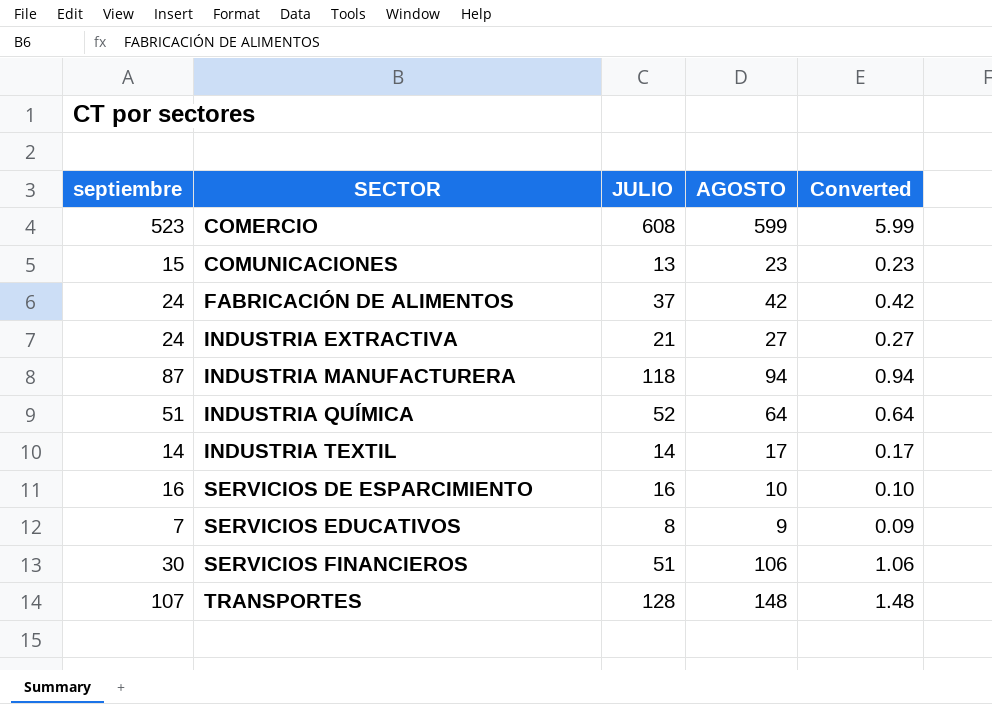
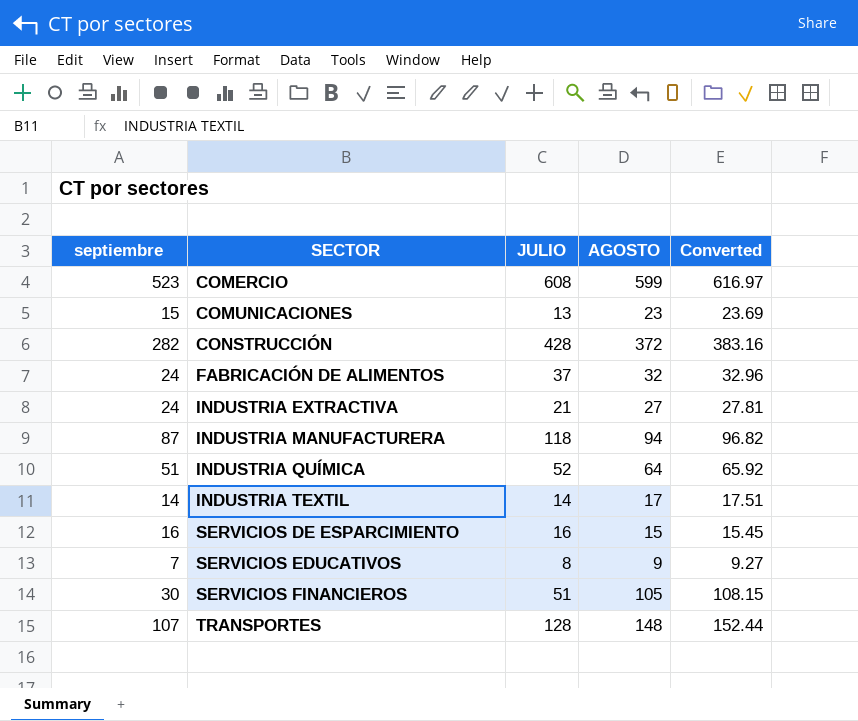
column Converted | formula: [AGOSTO] * 0.01 -> [AGOSTO] * 1.03
row CONSTRUCCIÓN: none -> 282 | 428 | 372 | 383.16
FABRICACIÓN DE ALIMENTOS | AGOSTO: 42 -> 32
SERVICIOS DE ESPARCIMIENTO | AGOSTO: 10 -> 15
SERVICIOS FINANCIEROS | AGOSTO: 106 -> 105

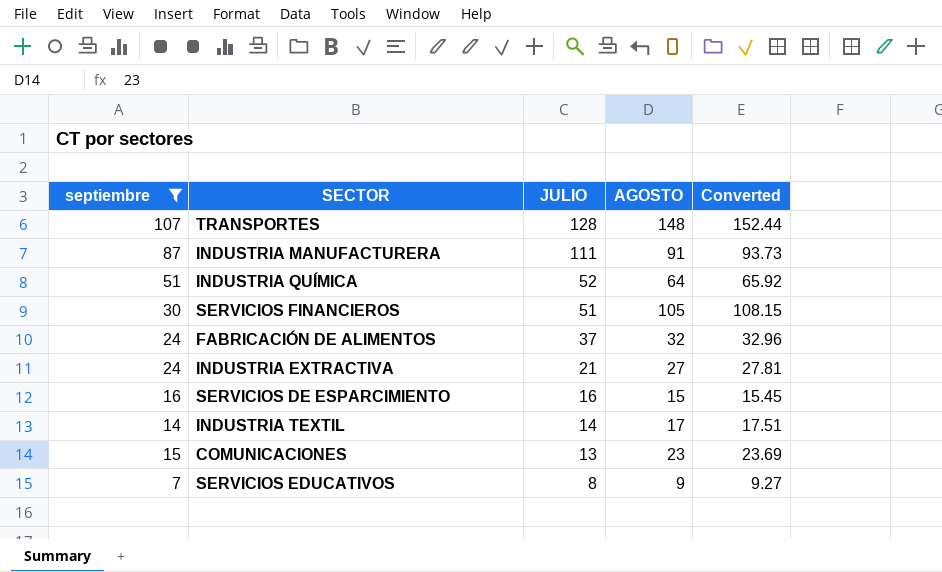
filter: none -> septiembre <= 107
row order: SECTOR ascending -> JULIO descending
INDUSTRIA MANUFACTURERA | JULIO: 118 -> 111
INDUSTRIA MANUFACTURERA | AGOSTO: 94 -> 91
INDUSTRIA MANUFACTURERA | Converted: 96.82 -> 93.73

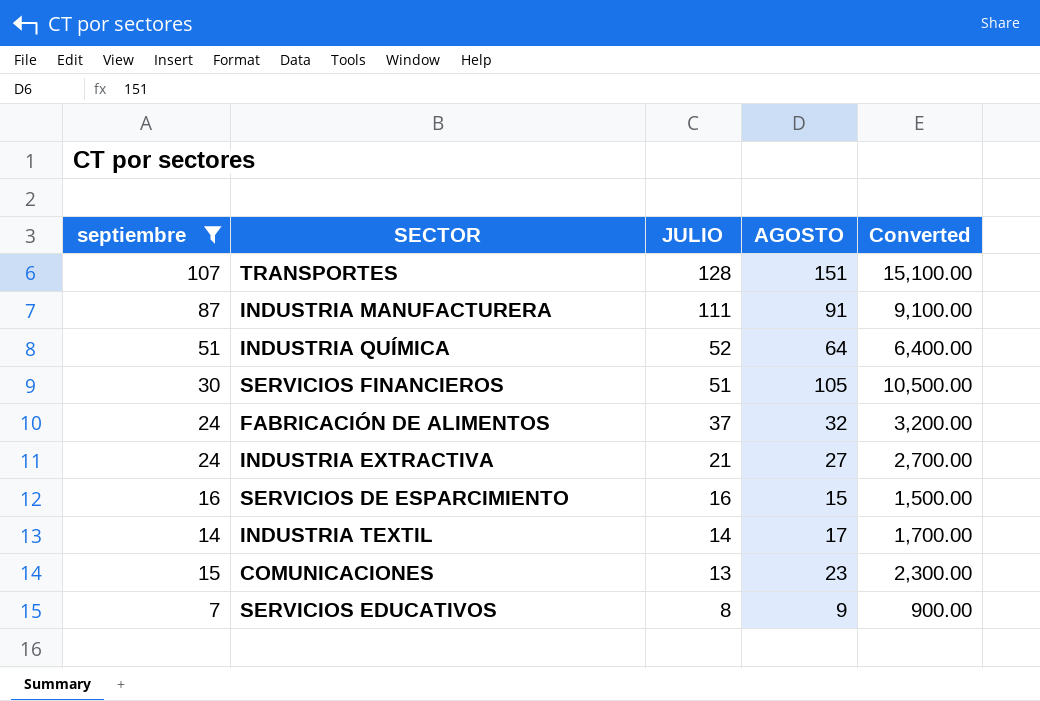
column Converted | formula: [AGOSTO] * 1.03 -> [AGOSTO] * 100
TRANSPORTES | AGOSTO: 148 -> 151

